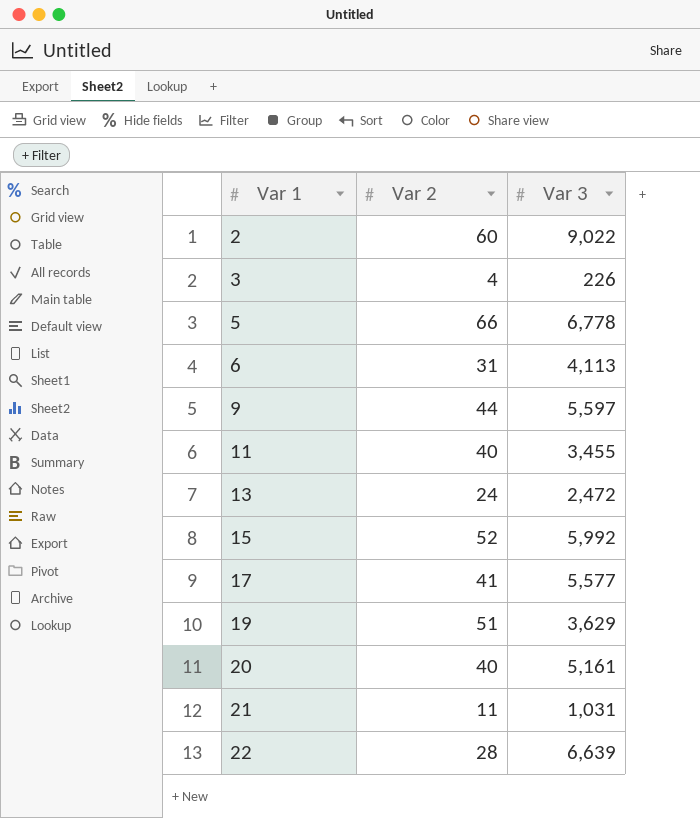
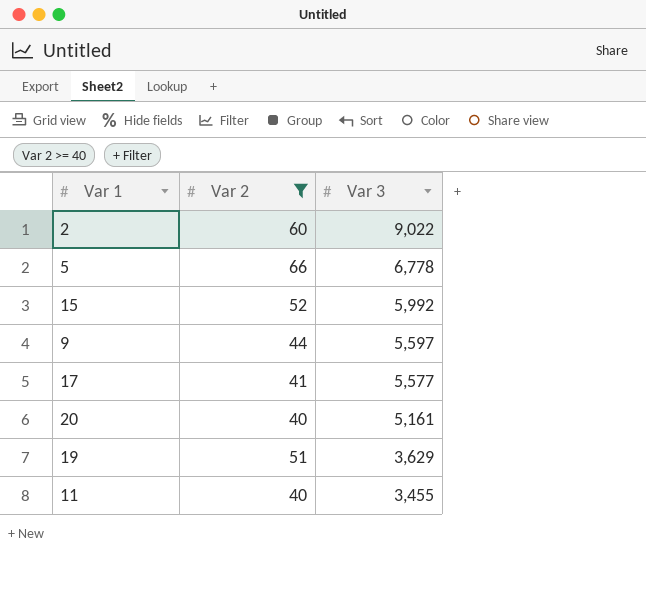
filter: none -> Var 2 >= 40
row order: Var 1 ascending -> Var 3 descending

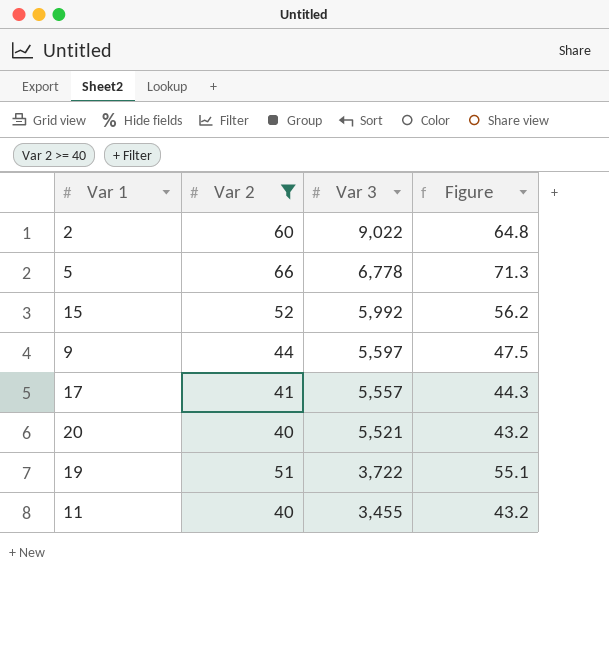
column Figure | formula: none -> [Var 2] * 1.08
17 | Var 3: 5,577 -> 5,557
20 | Var 3: 5,161 -> 5,521
19 | Var 3: 3,629 -> 3,722

